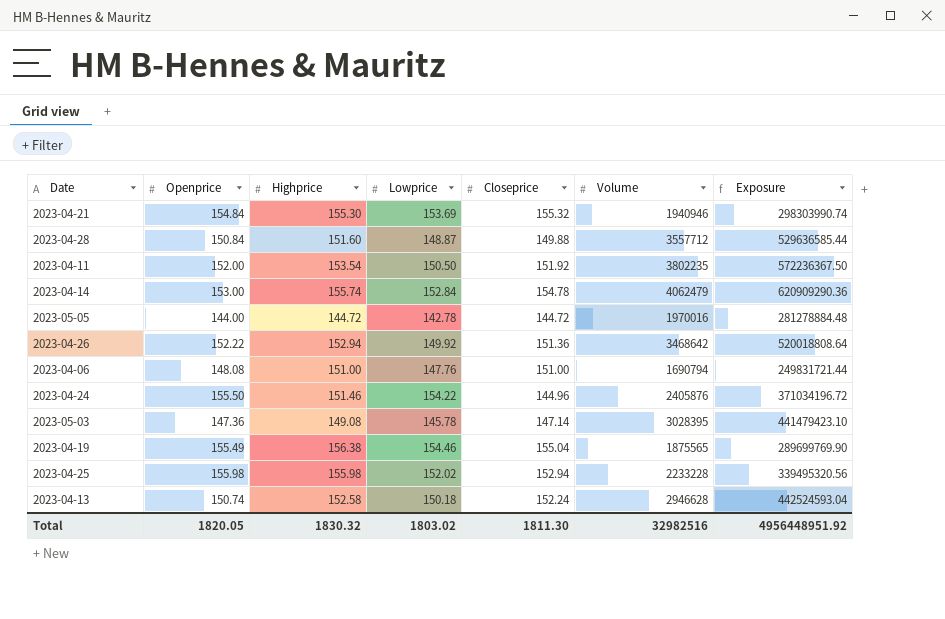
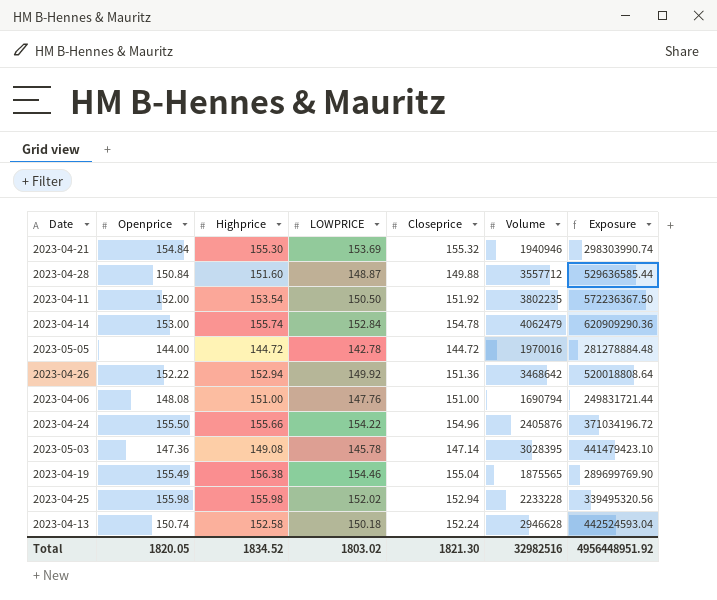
column name: Lowprice -> LOWPRICE
2023-04-24 | Highprice: 151.46 -> 155.66
2023-04-24 | Closeprice: 144.96 -> 154.96
Total | Highprice: 1830.32 -> 1834.52
Total | Closeprice: 1811.30 -> 1821.30

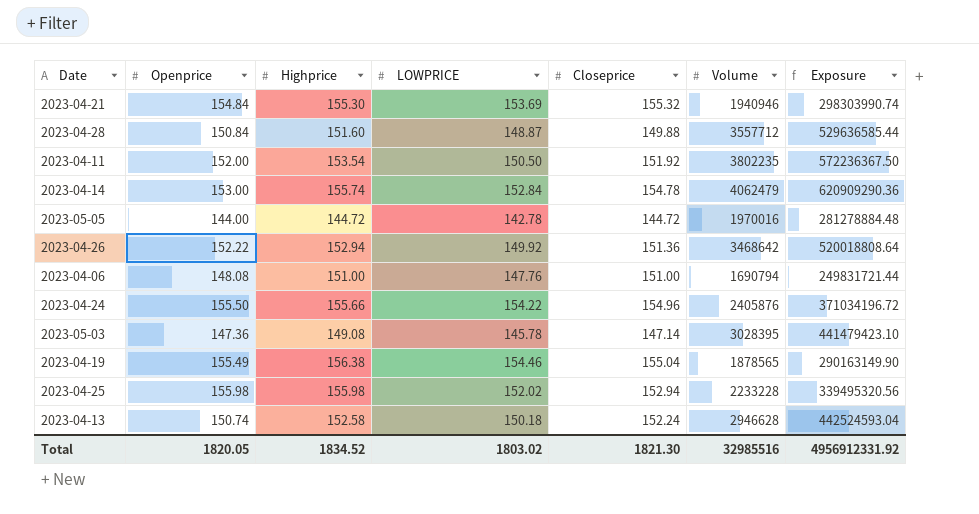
2023-04-19 | Volume: 1875565 -> 1878565
2023-04-19 | Exposure: 289699769.90 -> 290163149.90
Total | Volume: 32982516 -> 32985516
Total | Exposure: 4956448951.92 -> 4956912331.92

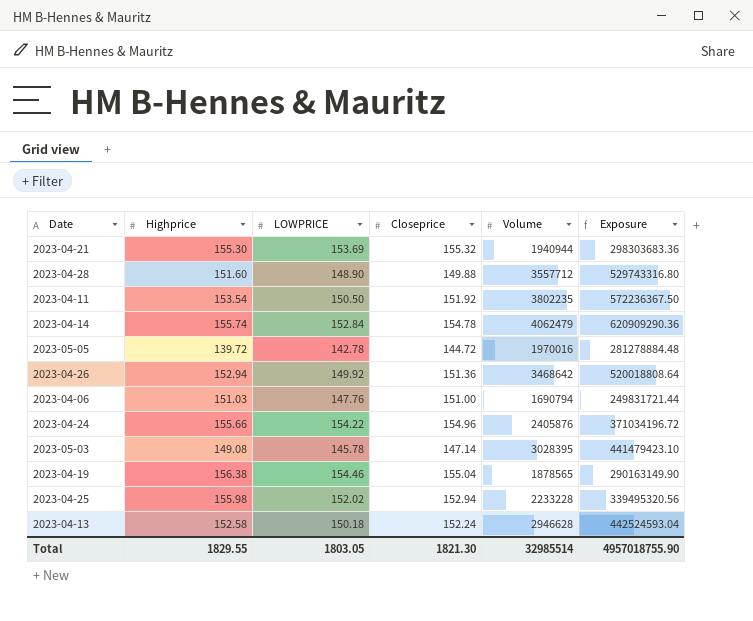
column Openprice | position: 2 -> none
2023-04-21 | Volume: 1940946 -> 1940944
2023-04-21 | Exposure: 298303990.74 -> 298303683.36
2023-04-28 | LOWPRICE: 148.87 -> 148.90
2023-04-28 | Exposure: 529636585.44 -> 529743316.80
2023-05-05 | Highprice: 144.72 -> 139.72
2023-04-06 | Highprice: 151.00 -> 151.03
Total | Highprice: 1834.52 -> 1829.55
Total | LOWPRICE: 1803.02 -> 1803.05
Total | Volume: 32985516 -> 32985514
Total | Exposure: 4956912331.92 -> 4957018755.90

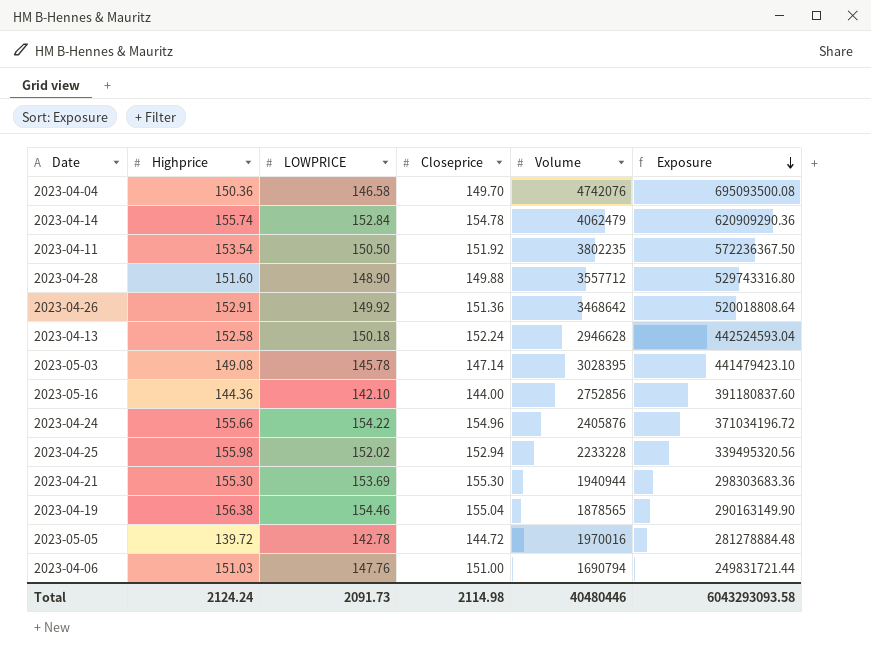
row order: none -> Exposure descending
row 2023-04-04: none -> 150.36 | 146.58 | 149.70 | 4742076 | 695093500.08
2023-04-26 | Highprice: 152.94 -> 152.91
row 2023-05-16: none -> 144.36 | 142.10 | 144.00 | 2752856 | 391180837.60
2023-04-21 | Closeprice: 155.32 -> 155.30
Total | Highprice: 1829.55 -> 2124.24
Total | LOWPRICE: 1803.05 -> 2091.73
Total | Closeprice: 1821.30 -> 2114.98
Total | Volume: 32985514 -> 40480446
Total | Exposure: 4957018755.90 -> 6043293093.58

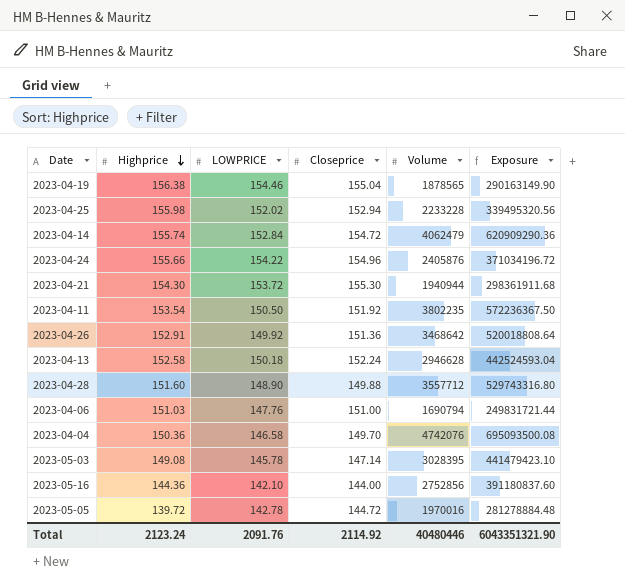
row order: Exposure descending -> Highprice descending
2023-04-14 | Closeprice: 154.78 -> 154.72
2023-04-21 | Highprice: 155.30 -> 154.30
2023-04-21 | LOWPRICE: 153.69 -> 153.72
2023-04-21 | Exposure: 298303683.36 -> 298361911.68
Total | Highprice: 2124.24 -> 2123.24
Total | LOWPRICE: 2091.73 -> 2091.76
Total | Closeprice: 2114.98 -> 2114.92
Total | Exposure: 6043293093.58 -> 6043351321.90

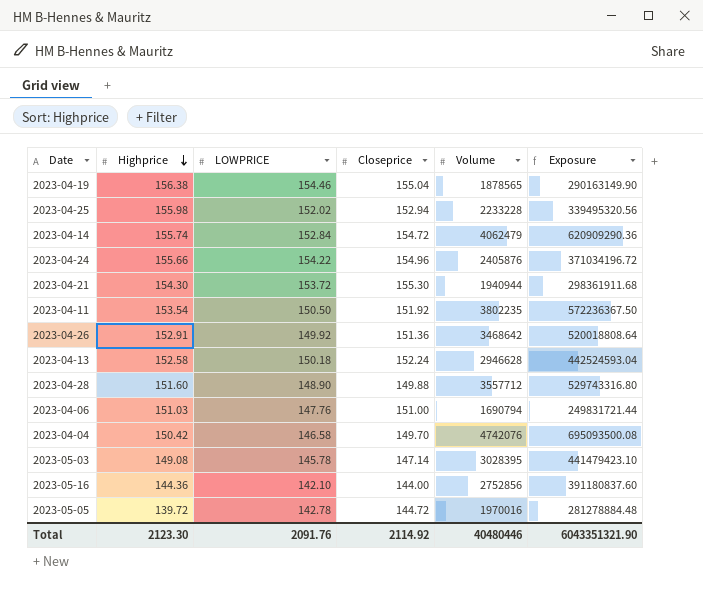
2023-04-04 | Highprice: 150.36 -> 150.42
Total | Highprice: 2123.24 -> 2123.30

